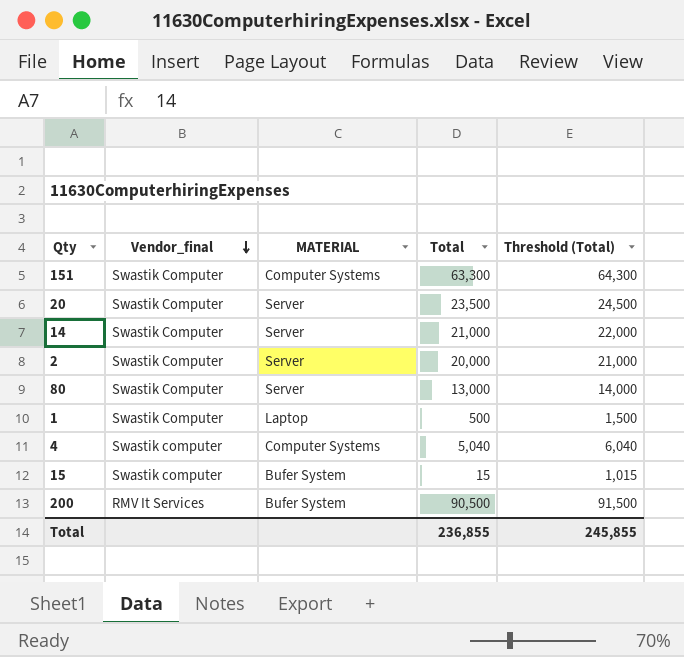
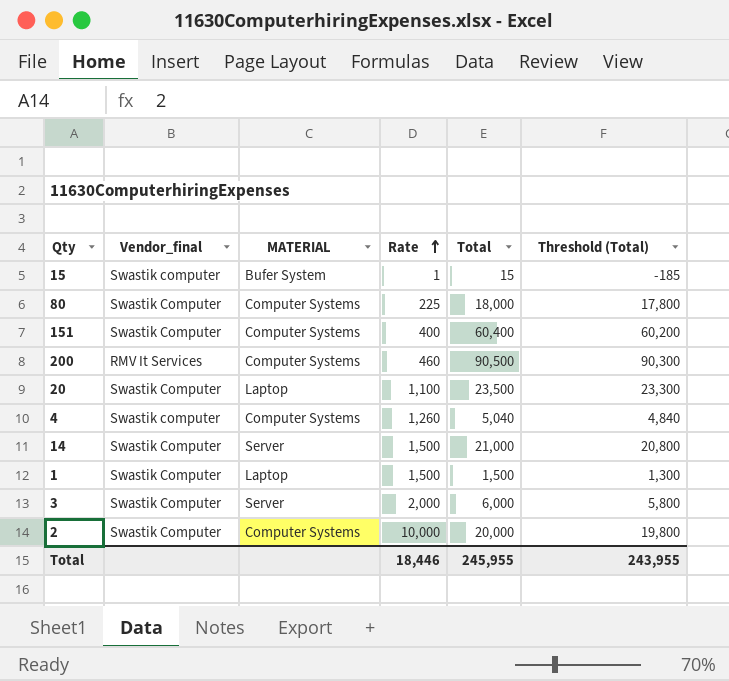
row order: Vendor_final descending -> Rate ascending
column Rate | position: none -> 4
column Threshold (Total) | formula: [Total] + 1000 -> [Total] - 200
80 | MATERIAL: Server -> Computer Systems
80 | Total: 13,000 -> 18,000
151 | Total: 63,300 -> 60,400
200 | MATERIAL: Bufer System -> Computer Systems
20 | MATERIAL: Server -> Laptop
1 | Total: 500 -> 1,500
row 3: none -> Swastik Computer | Server | 2,000 | 6,000 | 5,800
2 | MATERIAL: Server -> Computer Systems
Total | Total: 236,855 -> 245,955
Total | Threshold (Total): 245,855 -> 243,955

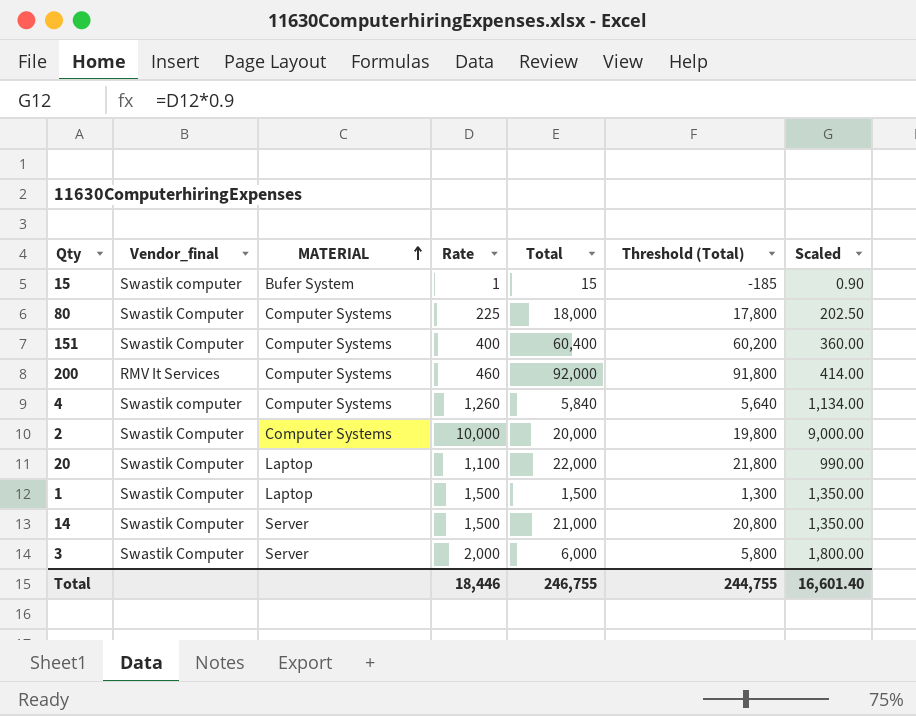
row order: Rate ascending -> MATERIAL ascending
column Scaled | formula: none -> [Rate] * 0.9
200 | Total: 90,500 -> 92,000
200 | Threshold (Total): 90,300 -> 91,800
4 | Total: 5,040 -> 5,840
4 | Threshold (Total): 4,840 -> 5,640
20 | Total: 23,500 -> 22,000
20 | Threshold (Total): 23,300 -> 21,800
Total | Total: 245,955 -> 246,755
Total | Threshold (Total): 243,955 -> 244,755

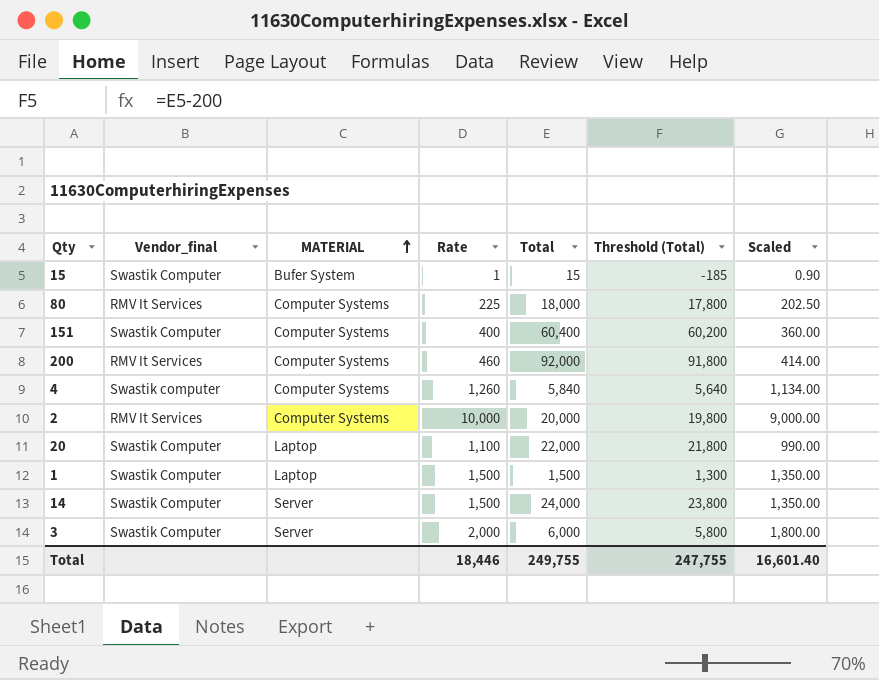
15 | Vendor_final: Swastik computer -> Swastik Computer
80 | Vendor_final: Swastik Computer -> RMV It Services
2 | Vendor_final: Swastik Computer -> RMV It Services
14 | Total: 21,000 -> 24,000
14 | Threshold (Total): 20,800 -> 23,800
Total | Total: 246,755 -> 249,755
Total | Threshold (Total): 244,755 -> 247,755

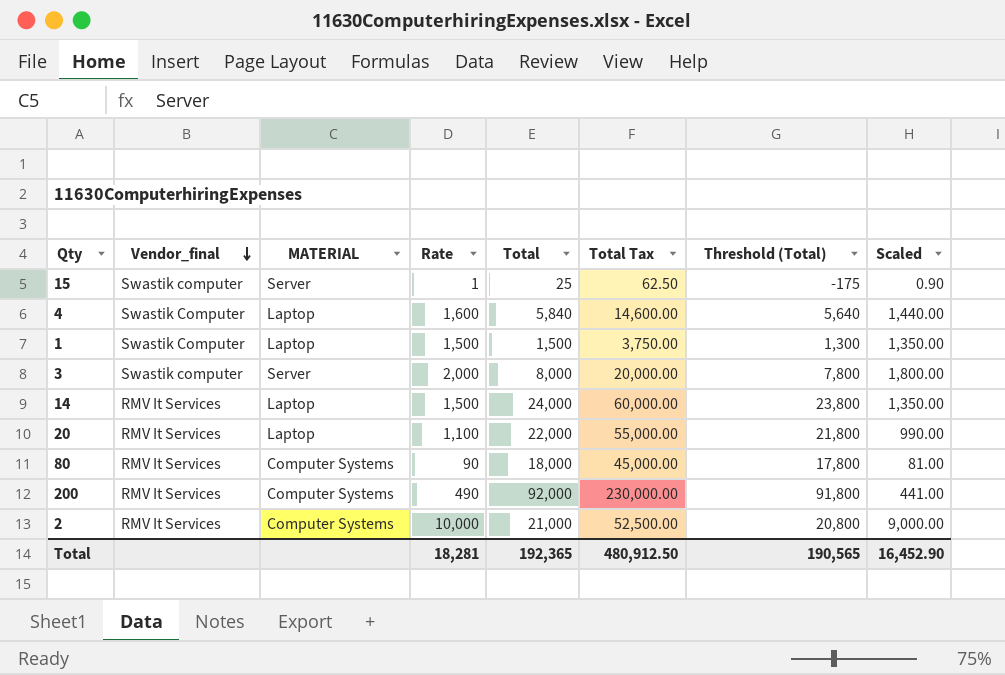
row order: MATERIAL ascending -> Vendor_final descending
column Total Tax | formula: none -> [Total] * 2.5
row 151: Swastik Computer | Computer Systems | 400 | 60,400 | 60,200 | 360.00 -> none
15 | Vendor_final: Swastik Computer -> Swastik computer
15 | MATERIAL: Bufer System -> Server
15 | Total: 15 -> 25
15 | Threshold (Total): -185 -> -175
4 | Vendor_final: Swastik computer -> Swastik Computer
4 | MATERIAL: Computer Systems -> Laptop
4 | Rate: 1,260 -> 1,600
4 | Scaled: 1,134.00 -> 1,440.00
3 | Vendor_final: Swastik Computer -> Swastik computer
3 | Total: 6,000 -> 8,000
3 | Threshold (Total): 5,800 -> 7,800
14 | Vendor_final: Swastik Computer -> RMV It Services
14 | MATERIAL: Server -> Laptop
20 | Vendor_final: Swastik Computer -> RMV It Services
80 | Rate: 225 -> 90
80 | Scaled: 202.50 -> 81.00
200 | Rate: 460 -> 490
200 | Scaled: 414.00 -> 441.00
2 | Total: 20,000 -> 21,000
2 | Threshold (Total): 19,800 -> 20,800
Total | Rate: 18,446 -> 18,281
Total | Total: 249,755 -> 192,365
Total | Threshold (Total): 247,755 -> 190,565
Total | Scaled: 16,601.40 -> 16,452.90

